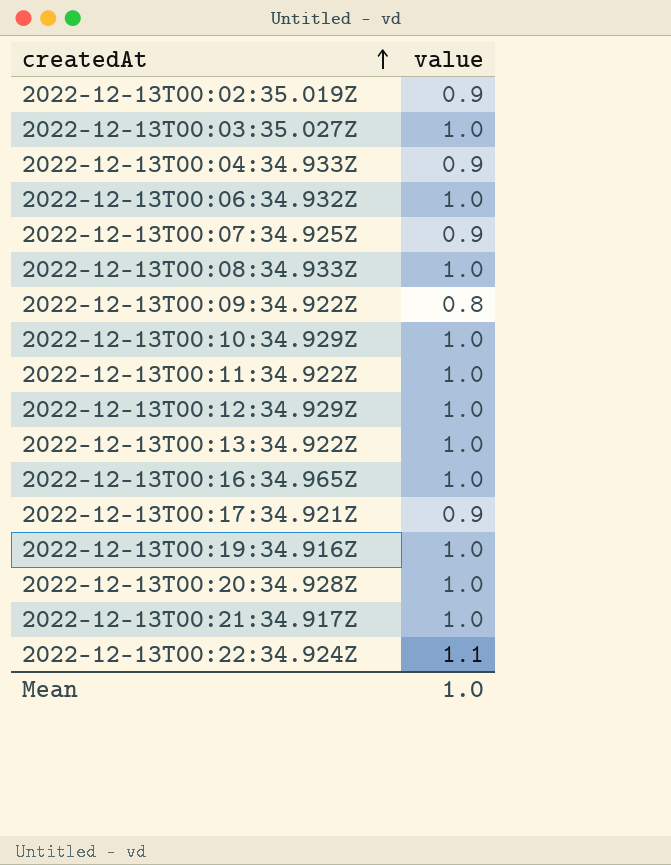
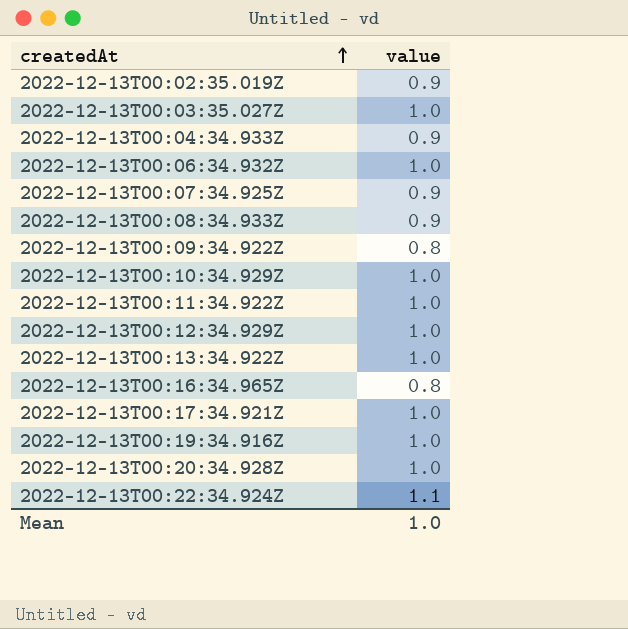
row 2022-12-13T00:21:34.917Z: 1.0 -> none
2022-12-13T00:08:34.933Z | value: 1.0 -> 0.9
2022-12-13T00:16:34.965Z | value: 1.0 -> 0.8
2022-12-13T00:17:34.921Z | value: 0.9 -> 1.0

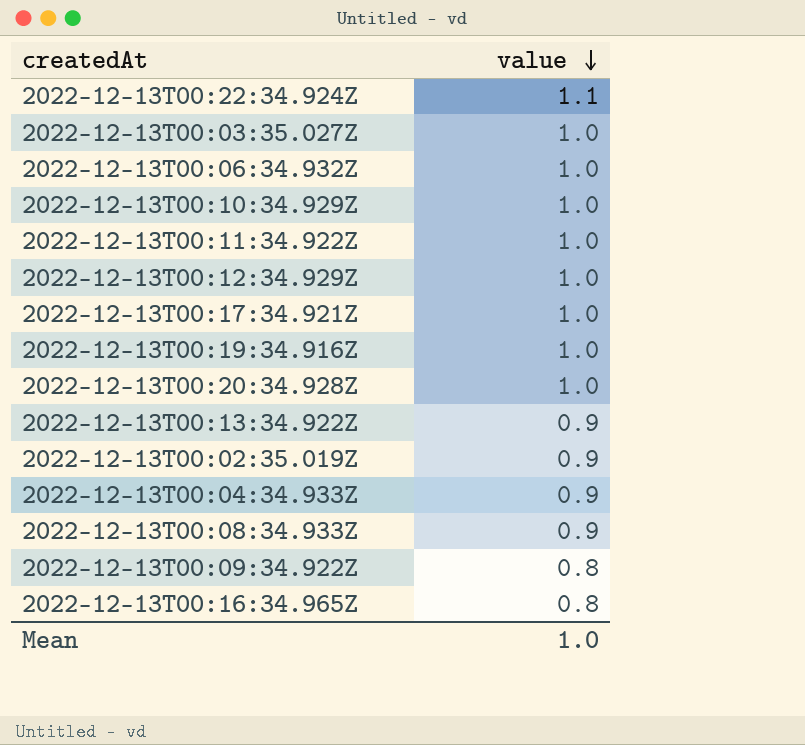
row order: createdAt ascending -> value descending
row 2022-12-13T00:07:34.925Z: 0.9 -> none
2022-12-13T00:13:34.922Z | value: 1.0 -> 0.9

